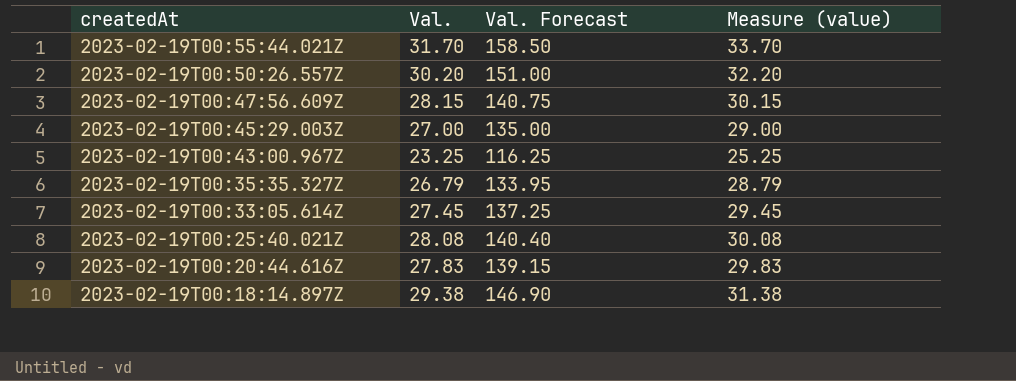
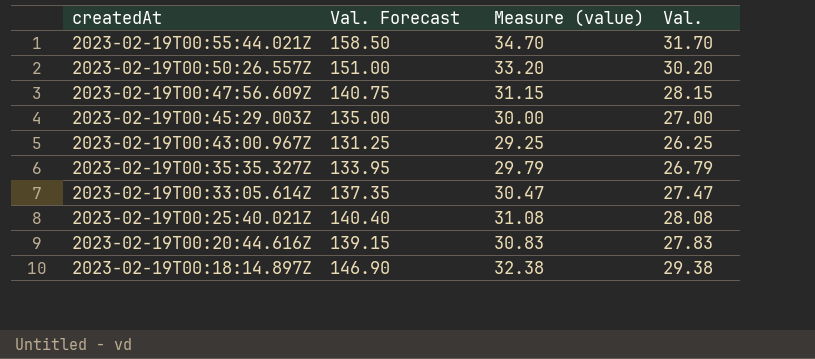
column Measure (value) | formula: [Val.] + 2 -> [Val.] + 3
column Val. | position: 2 -> 4
2023-02-19T00:43:00.967Z | Val. Forecast: 116.25 -> 131.25
2023-02-19T00:43:00.967Z | Val.: 23.25 -> 26.25
2023-02-19T00:33:05.614Z | Val. Forecast: 137.25 -> 137.35
2023-02-19T00:33:05.614Z | Val.: 27.45 -> 27.47

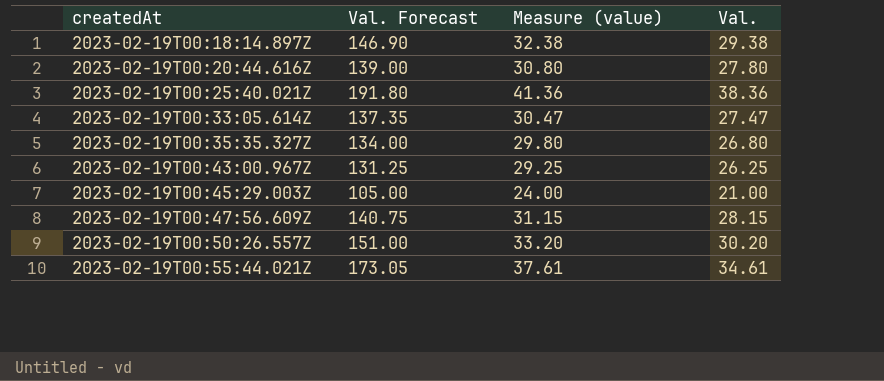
row order: createdAt descending -> createdAt ascending
2023-02-19T00:20:44.616Z | Val. Forecast: 139.15 -> 139.00
2023-02-19T00:20:44.616Z | Measure (value): 30.83 -> 30.80
2023-02-19T00:20:44.616Z | Val.: 27.83 -> 27.80
2023-02-19T00:25:40.021Z | Val. Forecast: 140.40 -> 191.80
2023-02-19T00:25:40.021Z | Measure (value): 31.08 -> 41.36
2023-02-19T00:25:40.021Z | Val.: 28.08 -> 38.36
2023-02-19T00:35:35.327Z | Val. Forecast: 133.95 -> 134.00
2023-02-19T00:35:35.327Z | Measure (value): 29.79 -> 29.80
2023-02-19T00:35:35.327Z | Val.: 26.79 -> 26.80
2023-02-19T00:45:29.003Z | Val. Forecast: 135.00 -> 105.00
2023-02-19T00:45:29.003Z | Measure (value): 30.00 -> 24.00
2023-02-19T00:45:29.003Z | Val.: 27.00 -> 21.00
2023-02-19T00:55:44.021Z | Val. Forecast: 158.50 -> 173.05
2023-02-19T00:55:44.021Z | Measure (value): 34.70 -> 37.61
2023-02-19T00:55:44.021Z | Val.: 31.70 -> 34.61

